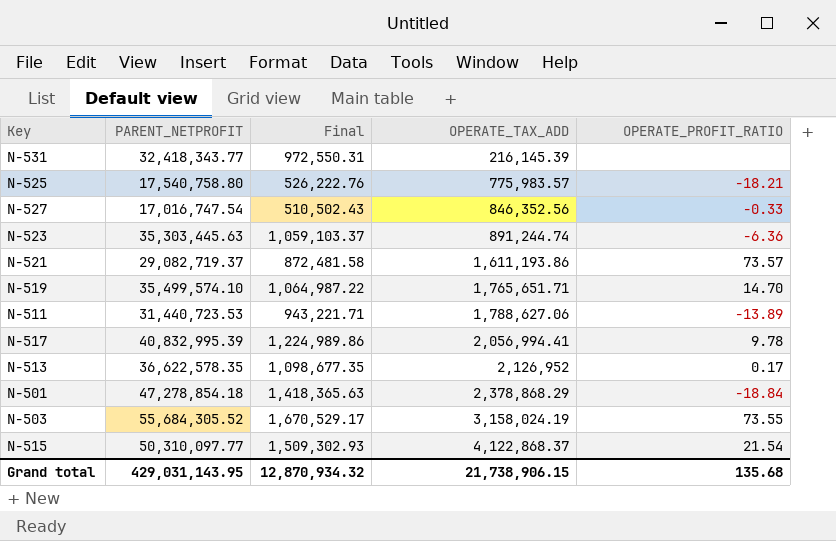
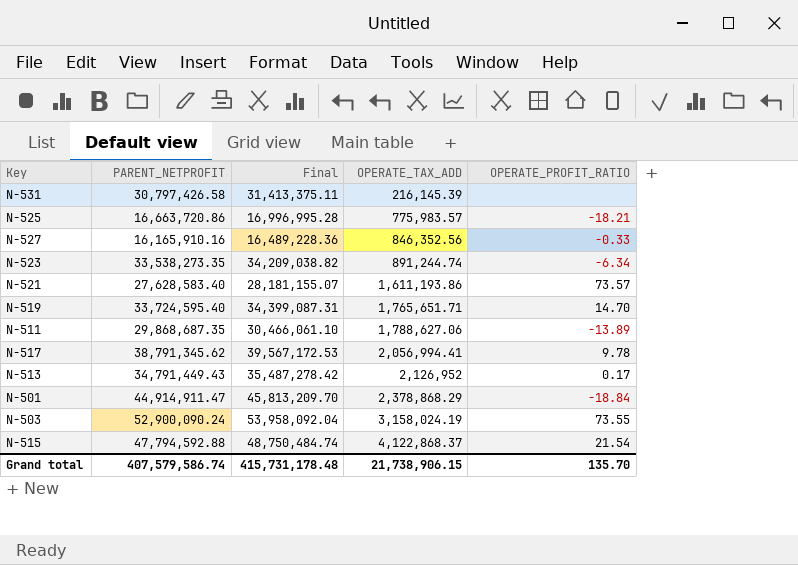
column Final | formula: [PARENT_NETPROFIT] * 0.03 -> [PARENT_NETPROFIT] * 1.02
N-531 | PARENT_NETPROFIT: 32,418,343.77 -> 30,797,426.58
N-525 | PARENT_NETPROFIT: 17,540,758.80 -> 16,663,720.86
N-527 | PARENT_NETPROFIT: 17,016,747.54 -> 16,165,910.16
N-523 | PARENT_NETPROFIT: 35,303,445.63 -> 33,538,273.35
N-523 | OPERATE_PROFIT_RATIO: -6.36 -> -6.34
N-521 | PARENT_NETPROFIT: 29,082,719.37 -> 27,628,583.40
N-519 | PARENT_NETPROFIT: 35,499,574.10 -> 33,724,595.40
N-511 | PARENT_NETPROFIT: 31,440,723.53 -> 29,868,687.35
N-517 | PARENT_NETPROFIT: 40,832,995.39 -> 38,791,345.62
N-513 | PARENT_NETPROFIT: 36,622,578.35 -> 34,791,449.43
N-501 | PARENT_NETPROFIT: 47,278,854.18 -> 44,914,911.47
N-503 | PARENT_NETPROFIT: 55,684,305.52 -> 52,900,090.24
N-515 | PARENT_NETPROFIT: 50,310,097.77 -> 47,794,592.88
Grand total | PARENT_NETPROFIT: 429,031,143.95 -> 407,579,586.74
Grand total | Final: 12,870,934.32 -> 415,731,178.48
Grand total | OPERATE_PROFIT_RATIO: 135.68 -> 135.70

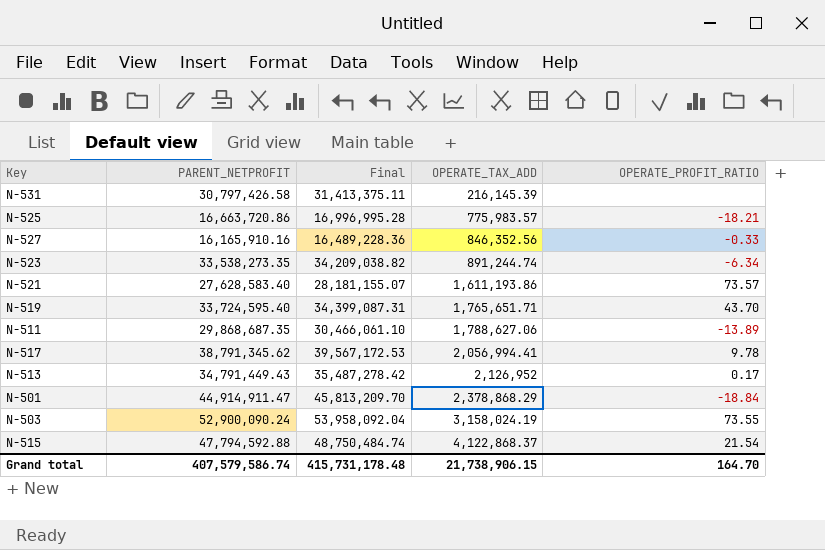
N-519 | OPERATE_PROFIT_RATIO: 14.70 -> 43.70
Grand total | OPERATE_PROFIT_RATIO: 135.70 -> 164.70

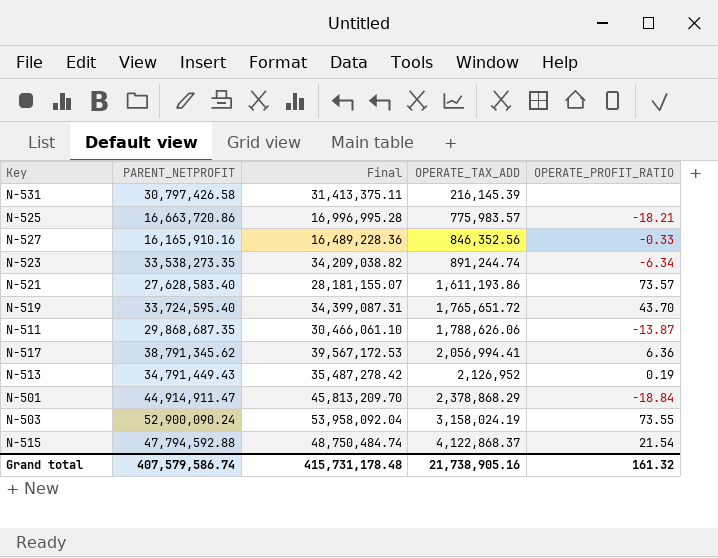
N-519 | OPERATE_TAX_ADD: 1,765,651.71 -> 1,765,651.72
N-511 | OPERATE_TAX_ADD: 1,788,627.06 -> 1,788,626.06
N-511 | OPERATE_PROFIT_RATIO: -13.89 -> -13.87
N-517 | OPERATE_PROFIT_RATIO: 9.78 -> 6.36
N-513 | OPERATE_PROFIT_RATIO: 0.17 -> 0.19
Grand total | OPERATE_TAX_ADD: 21,738,906.15 -> 21,738,905.16
Grand total | OPERATE_PROFIT_RATIO: 164.70 -> 161.32

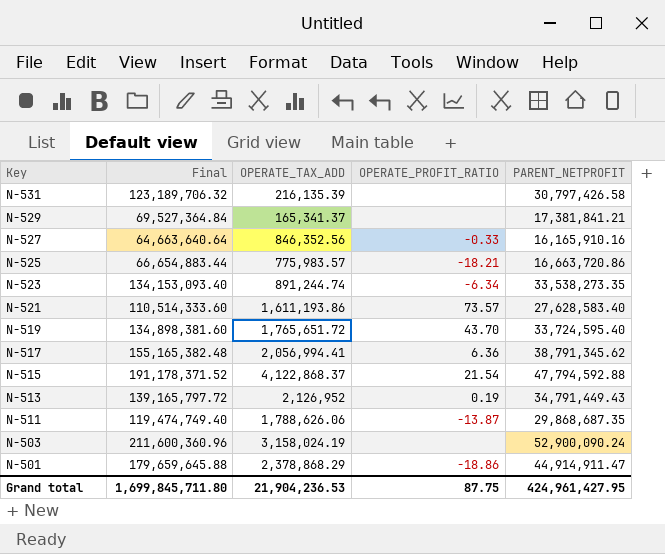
row order: OPERATE_TAX_ADD ascending -> Key descending
column Final | formula: [PARENT_NETPROFIT] * 1.02 -> [PARENT_NETPROFIT] * 4
column PARENT_NETPROFIT | position: 2 -> 5
N-531 | OPERATE_TAX_ADD: 216,145.39 -> 216,135.39
row N-529: none -> 69,527,364.84 | 165,341.37 | none | 17,381,841.21
N-503 | OPERATE_PROFIT_RATIO: 73.55 -> none
N-501 | OPERATE_PROFIT_RATIO: -18.84 -> -18.86
Grand total | Final: 415,731,178.48 -> 1,699,845,711.80
Grand total | OPERATE_TAX_ADD: 21,738,905.16 -> 21,904,236.53
Grand total | OPERATE_PROFIT_RATIO: 161.32 -> 87.75
Grand total | PARENT_NETPROFIT: 407,579,586.74 -> 424,961,427.95

